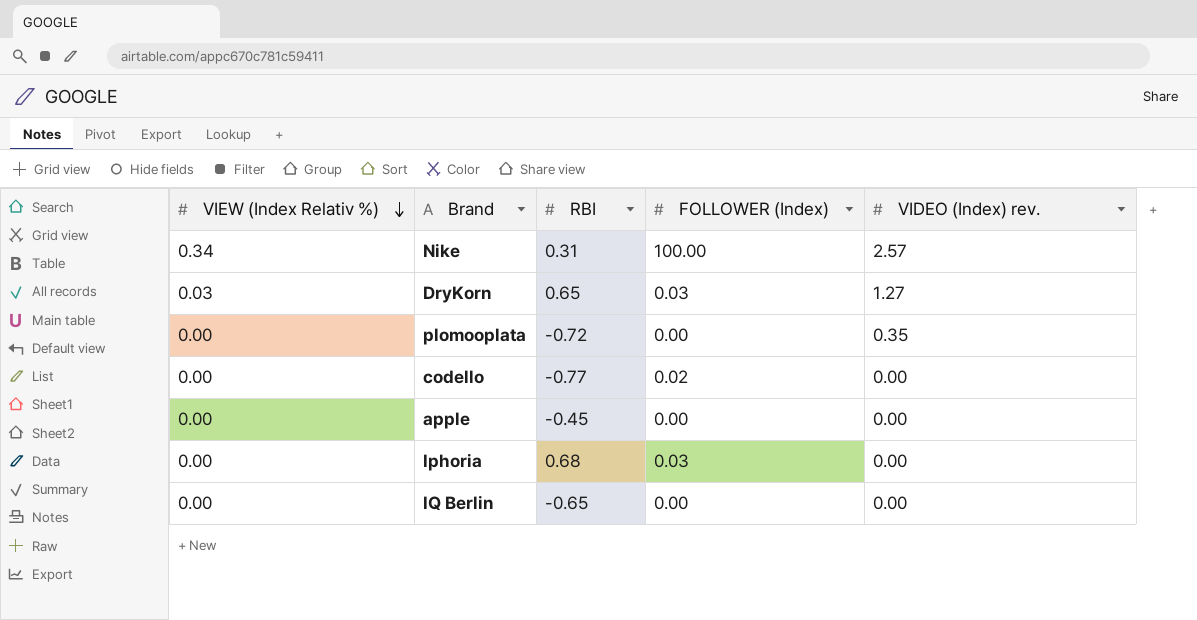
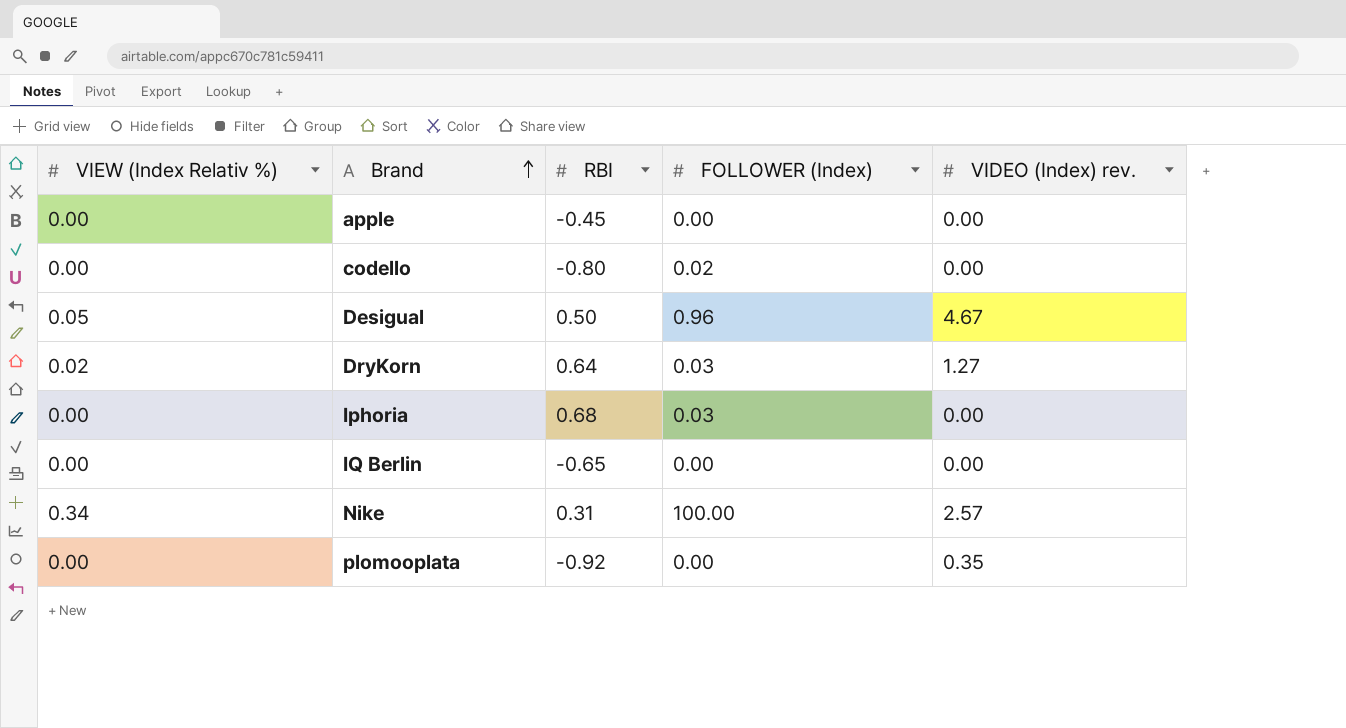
row order: VIEW (Index Relativ %) descending -> Brand ascending
codello | RBI: -0.77 -> -0.80
row Desigual: none -> 0.05 | 0.50 | 0.96 | 4.67
DryKorn | VIEW (Index Relativ %): 0.03 -> 0.02
DryKorn | RBI: 0.65 -> 0.64
plomooplata | RBI: -0.72 -> -0.92

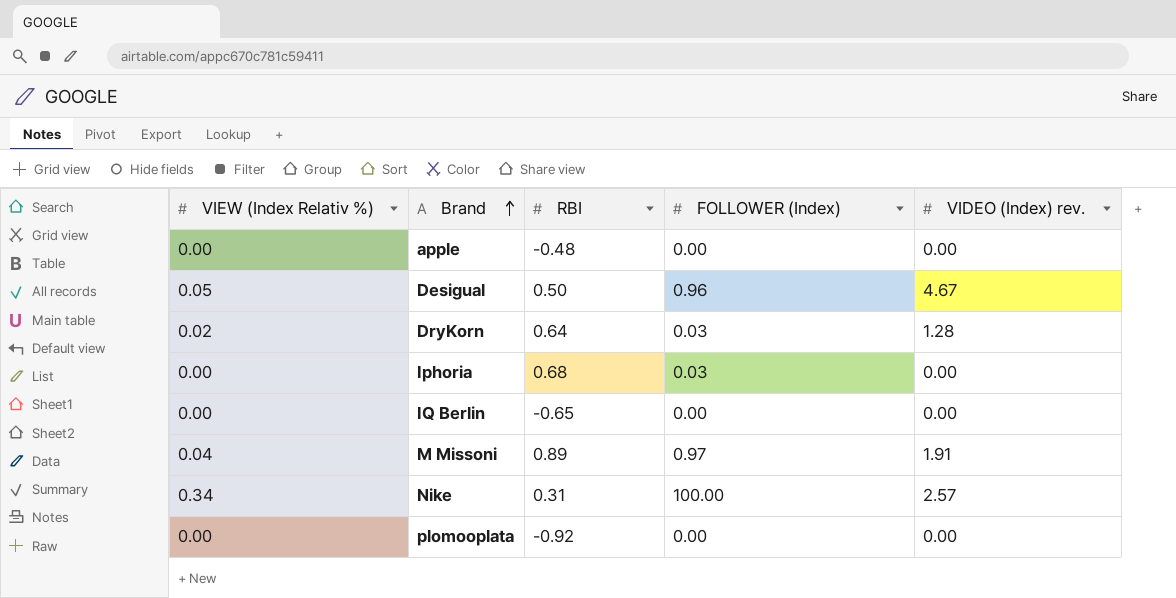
row codello: 0.00 | -0.80 | 0.02 | 0.00 -> none
apple | RBI: -0.45 -> -0.48
DryKorn | VIDEO (Index) rev.: 1.27 -> 1.28
row M Missoni: none -> 0.04 | 0.89 | 0.97 | 1.91
plomooplata | VIDEO (Index) rev.: 0.35 -> 0.00

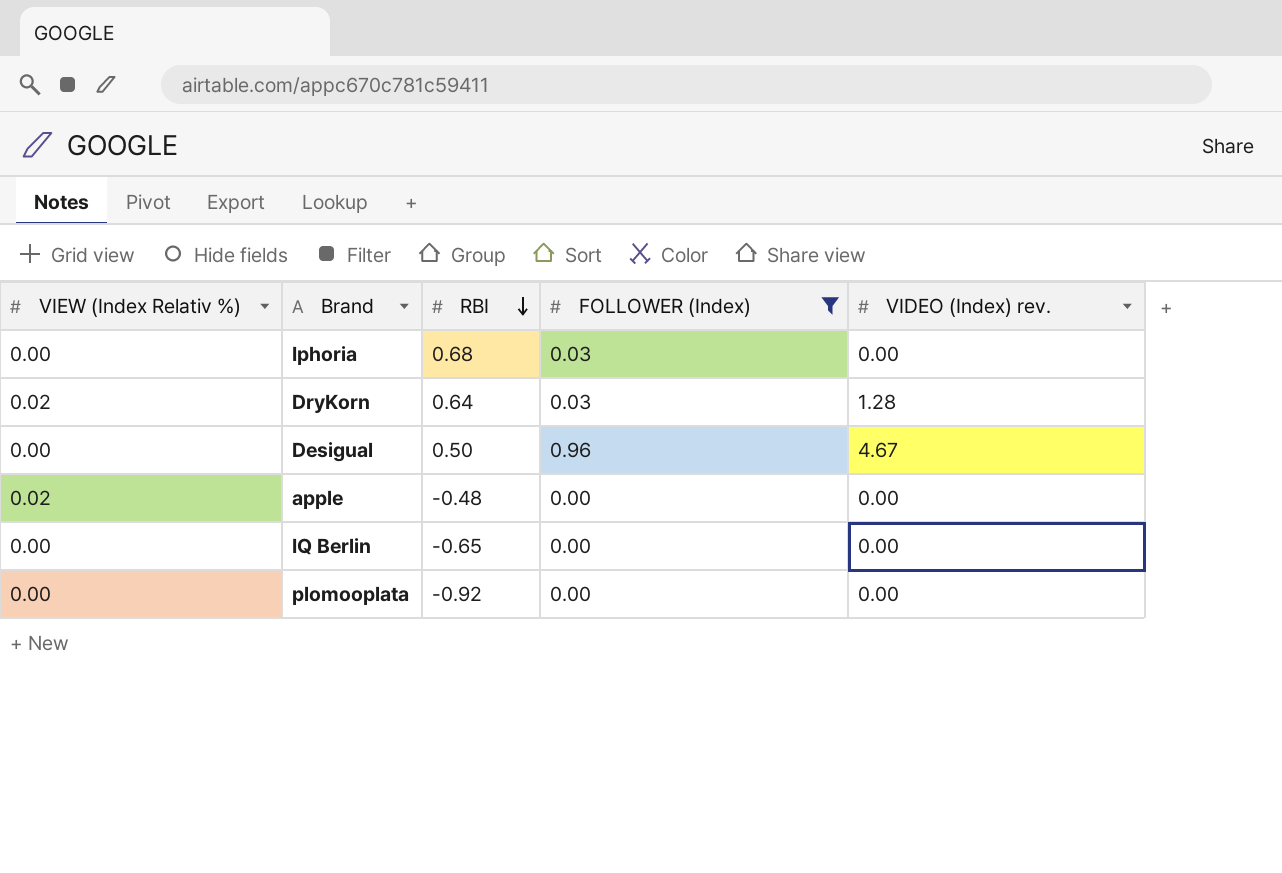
filter: none -> FOLLOWER (Index) <= 0.96
row order: Brand ascending -> RBI descending
Desigual | VIEW (Index Relativ %): 0.05 -> 0.00
apple | VIEW (Index Relativ %): 0.00 -> 0.02

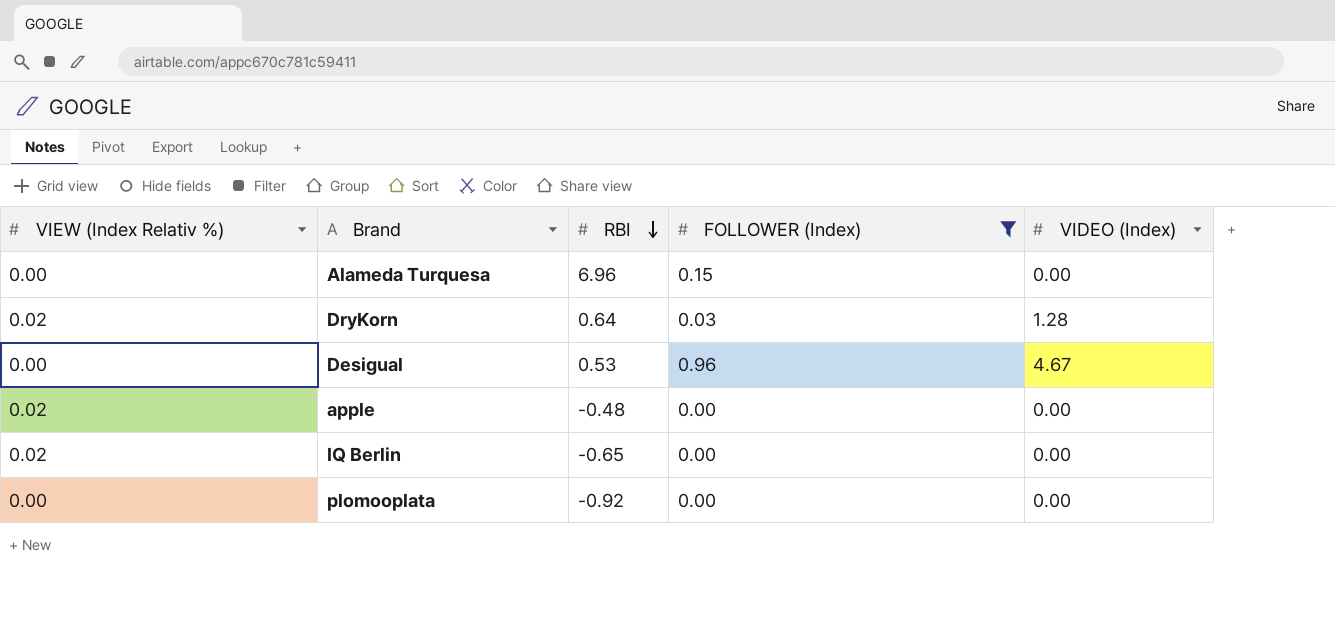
column name: VIDEO (Index) rev. -> VIDEO (Index)
row Iphoria: 0.00 | 0.68 | 0.03 | 0.00 -> none
row Alameda Turquesa: none -> 0.00 | 6.96 | 0.15 | 0.00
Desigual | RBI: 0.50 -> 0.53
IQ Berlin | VIEW (Index Relativ %): 0.00 -> 0.02

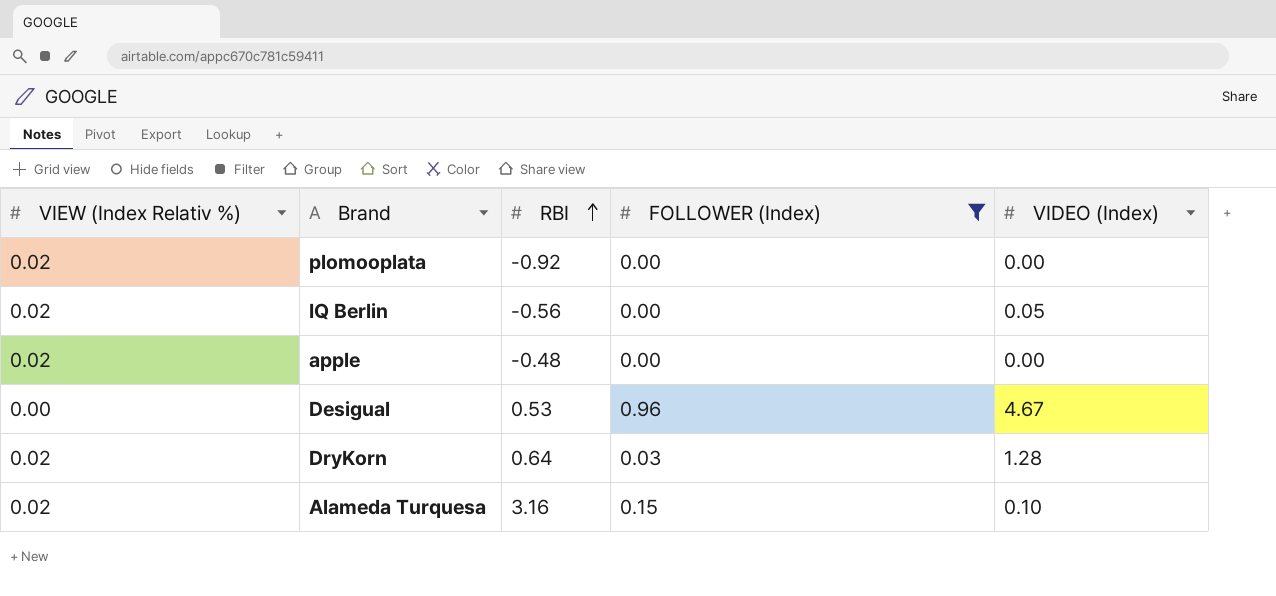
row order: RBI descending -> RBI ascending
plomooplata | VIEW (Index Relativ %): 0.00 -> 0.02
IQ Berlin | RBI: -0.65 -> -0.56
IQ Berlin | VIDEO (Index): 0.00 -> 0.05
Alameda Turquesa | VIEW (Index Relativ %): 0.00 -> 0.02
Alameda Turquesa | RBI: 6.96 -> 3.16
Alameda Turquesa | VIDEO (Index): 0.00 -> 0.10

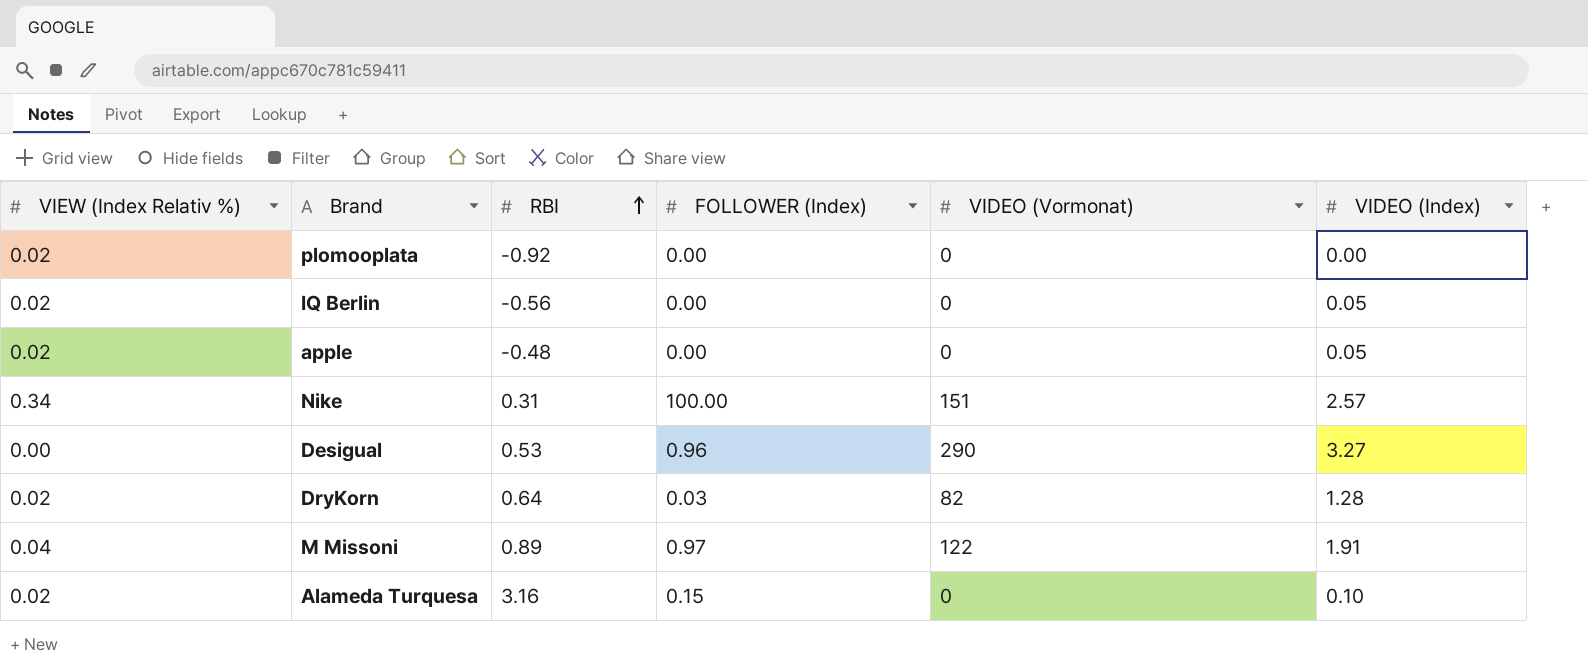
filter: FOLLOWER (Index) <= 0.96 -> none
column VIDEO (Vormonat) | position: none -> 5
apple | VIDEO (Index): 0.00 -> 0.05
Desigual | VIDEO (Index): 4.67 -> 3.27

